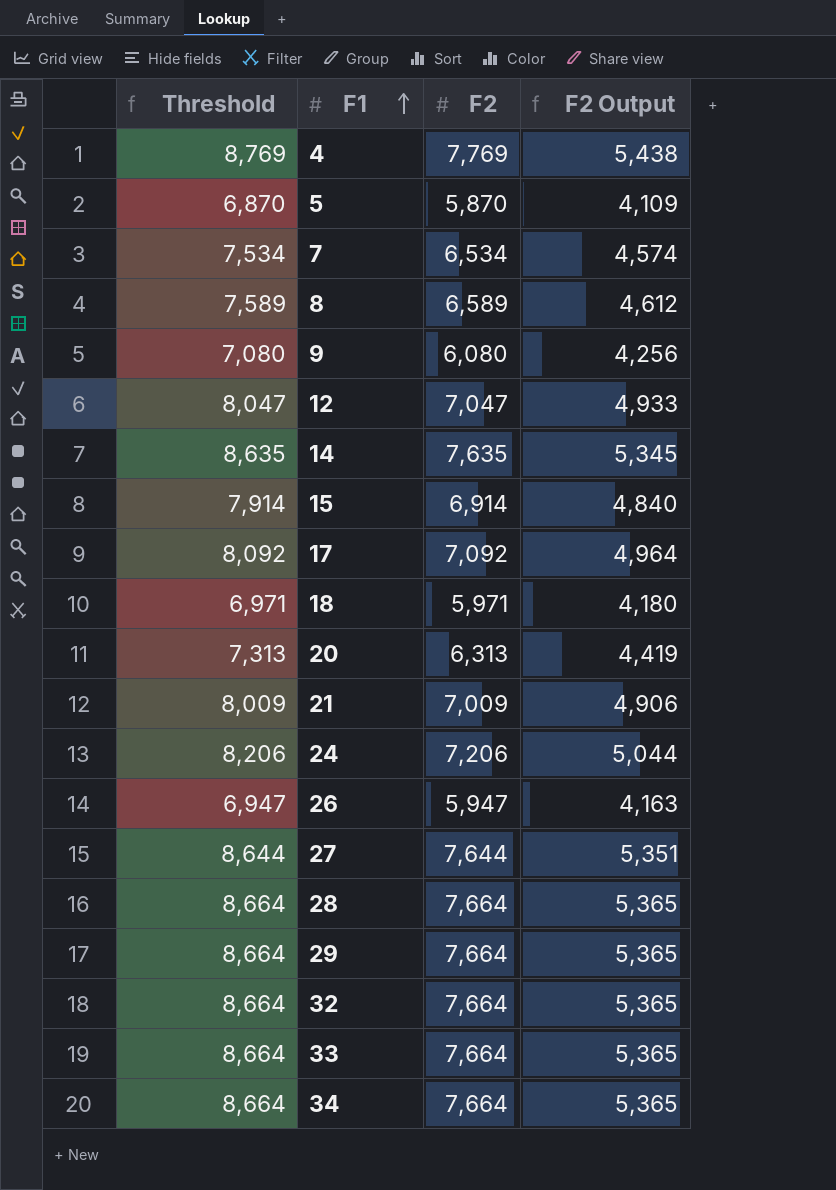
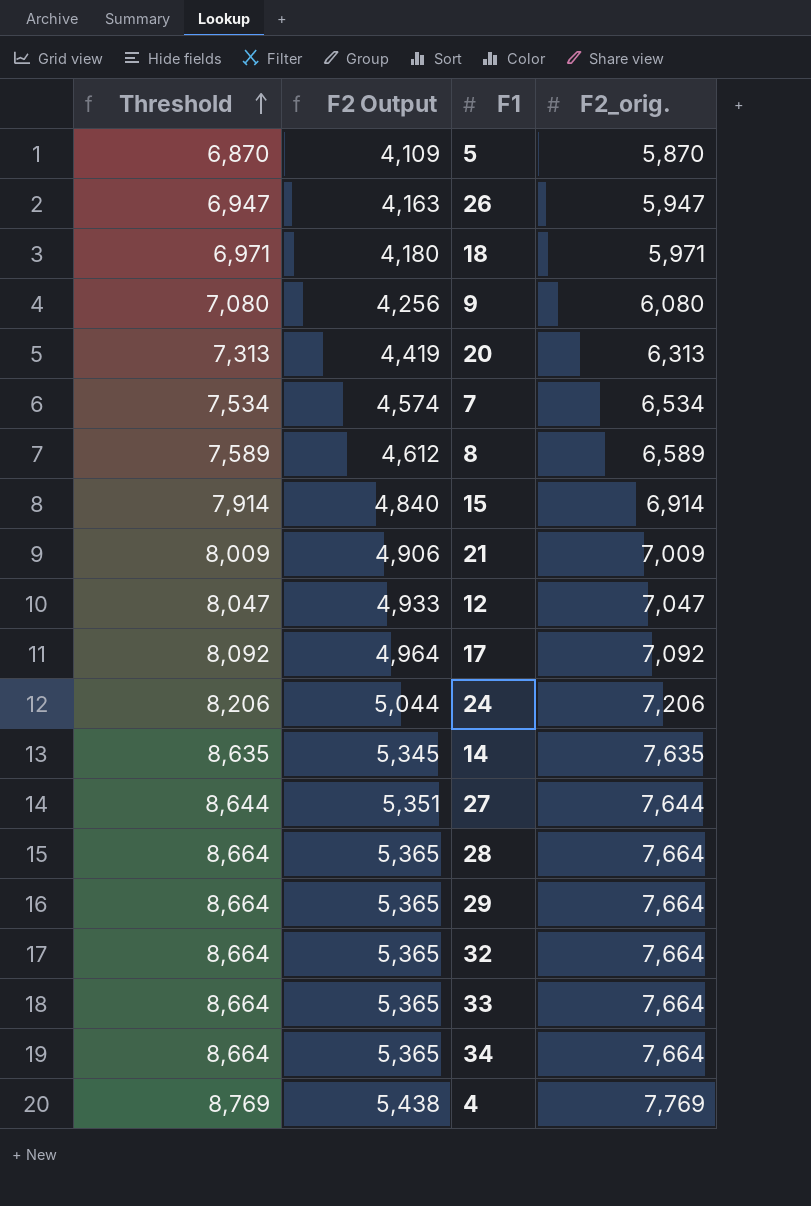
row order: F1 ascending -> Threshold ascending
column F2 Output | position: 4 -> 2
column name: F2 -> F2_orig.

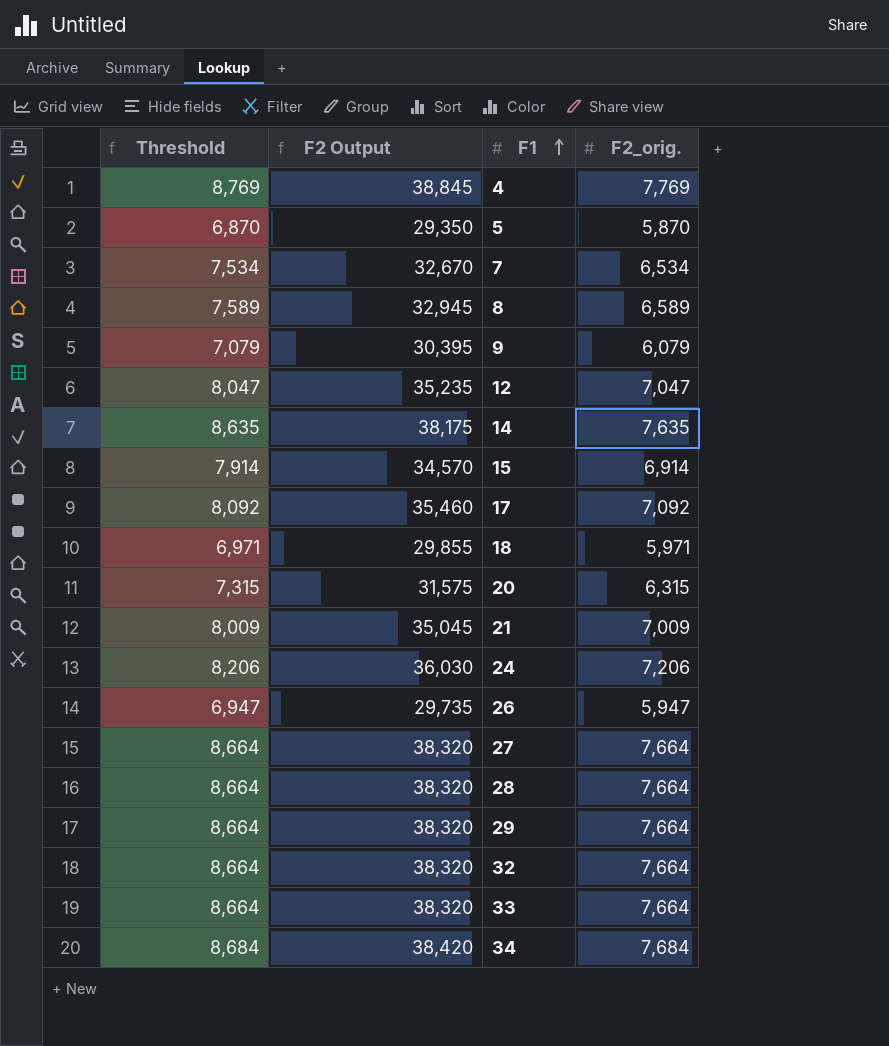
row order: Threshold ascending -> F1 ascending
column F2 Output | formula: [F2_orig.] * 0.7 -> [F2_orig.] * 5
9 | Threshold: 7,080 -> 7,079
9 | F2_orig.: 6,080 -> 6,079
20 | Threshold: 7,313 -> 7,315
20 | F2_orig.: 6,313 -> 6,315
27 | Threshold: 8,644 -> 8,664
27 | F2_orig.: 7,644 -> 7,664
34 | Threshold: 8,664 -> 8,684
34 | F2_orig.: 7,664 -> 7,684

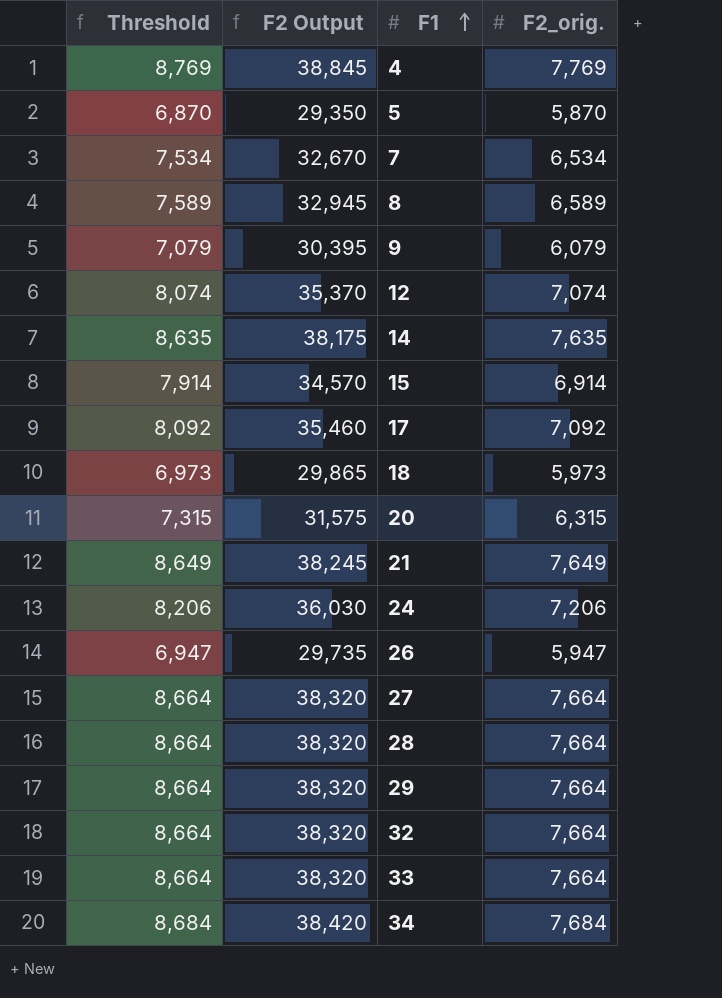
12 | Threshold: 8,047 -> 8,074
12 | F2 Output: 35,235 -> 35,370
12 | F2_orig.: 7,047 -> 7,074
18 | Threshold: 6,971 -> 6,973
18 | F2 Output: 29,855 -> 29,865
18 | F2_orig.: 5,971 -> 5,973
21 | Threshold: 8,009 -> 8,649
21 | F2 Output: 35,045 -> 38,245
21 | F2_orig.: 7,009 -> 7,649

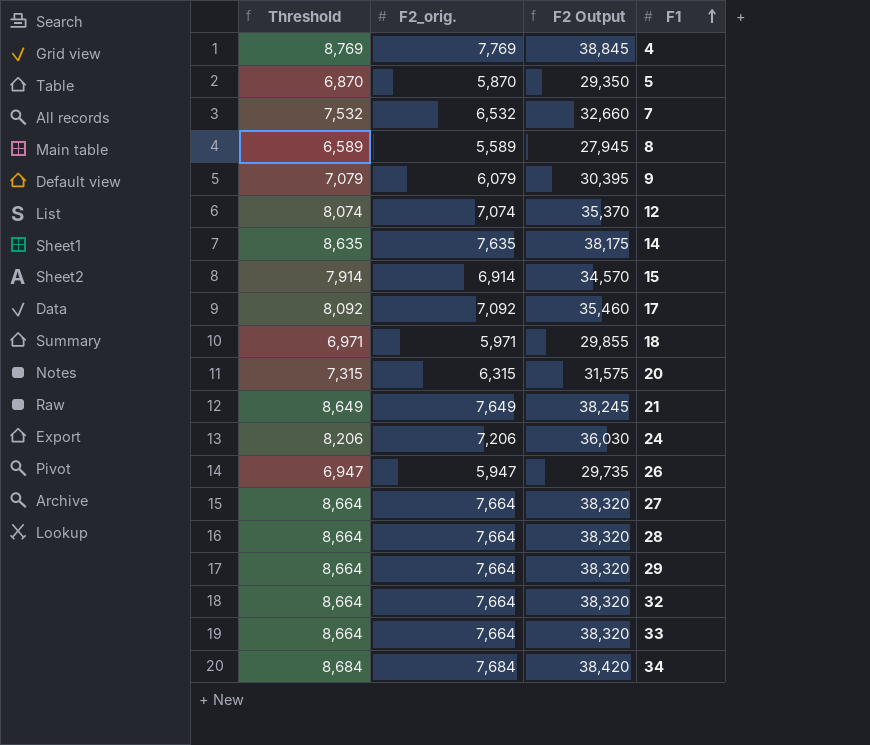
column F2_orig. | position: 4 -> 2
7 | Threshold: 7,534 -> 7,532
7 | F2_orig.: 6,534 -> 6,532
7 | F2 Output: 32,670 -> 32,660
8 | Threshold: 7,589 -> 6,589
8 | F2_orig.: 6,589 -> 5,589
8 | F2 Output: 32,945 -> 27,945
18 | Threshold: 6,973 -> 6,971
18 | F2_orig.: 5,973 -> 5,971
18 | F2 Output: 29,865 -> 29,855

